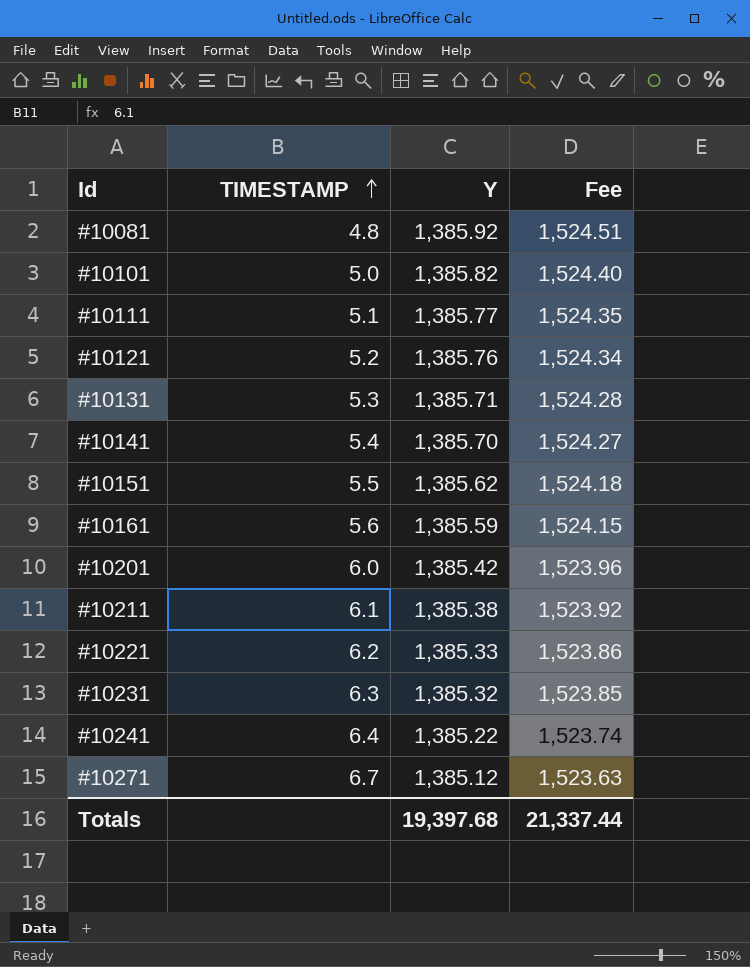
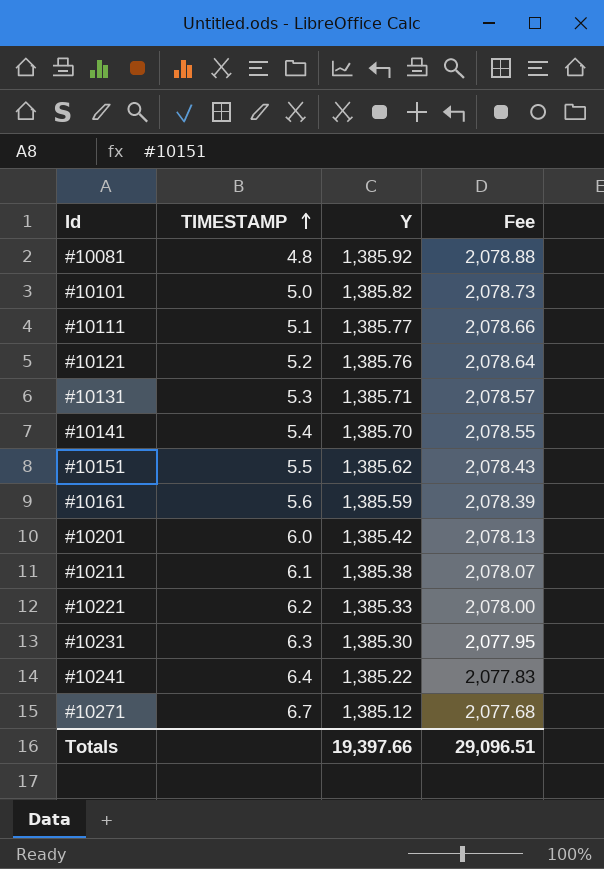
column Fee | formula: [Y] * 1.1 -> [Y] * 1.5
#10231 | Y: 1,385.32 -> 1,385.30
Totals | Y: 19,397.68 -> 19,397.66
Totals | Fee: 21,337.44 -> 29,096.51

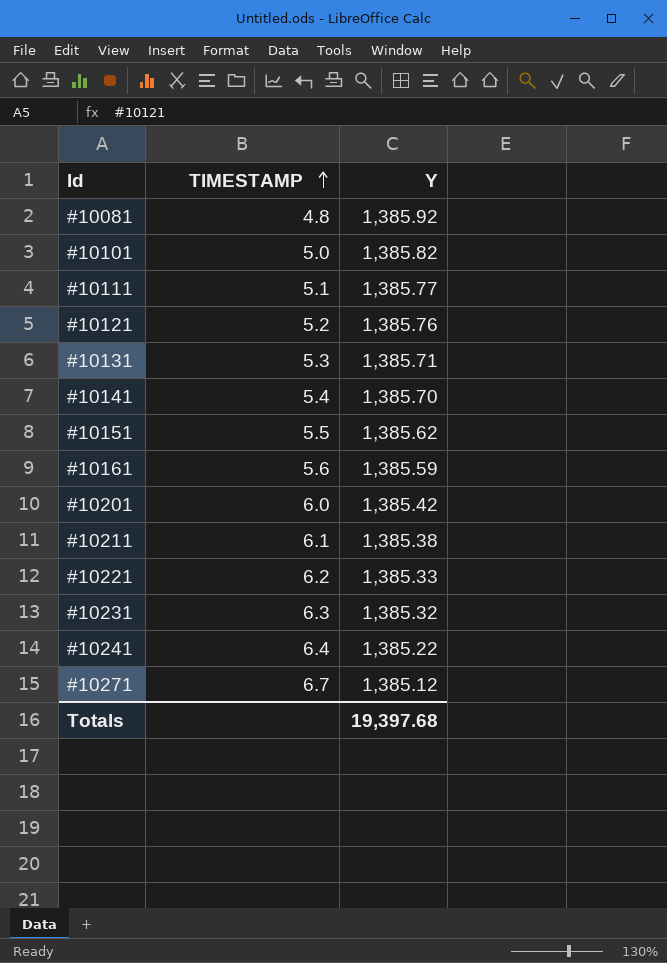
column Fee | formula: [Y] * 1.5 -> none
#10231 | Y: 1,385.30 -> 1,385.32
Totals | Y: 19,397.66 -> 19,397.68

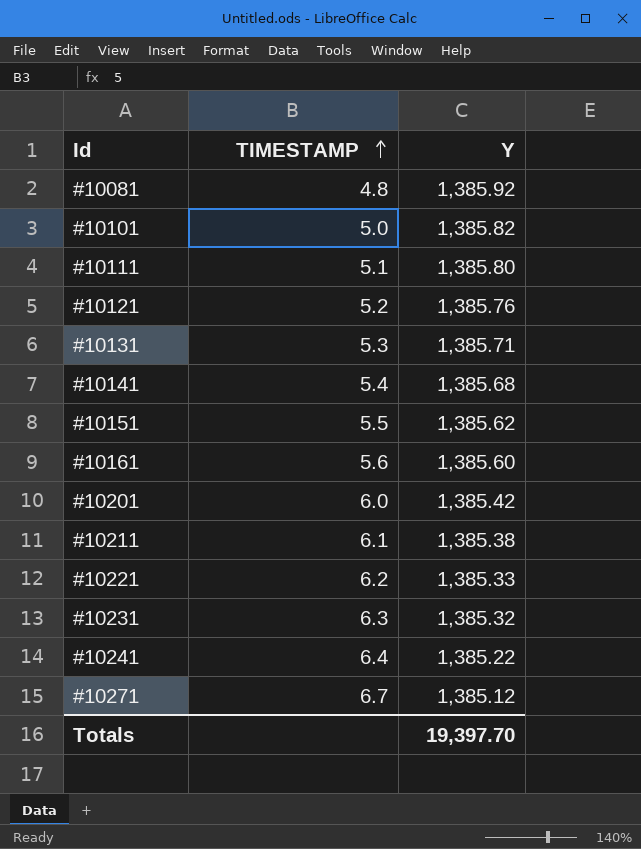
#10111 | Y: 1,385.77 -> 1,385.80
#10141 | Y: 1,385.70 -> 1,385.68
#10161 | Y: 1,385.59 -> 1,385.60
Totals | Y: 19,397.68 -> 19,397.70

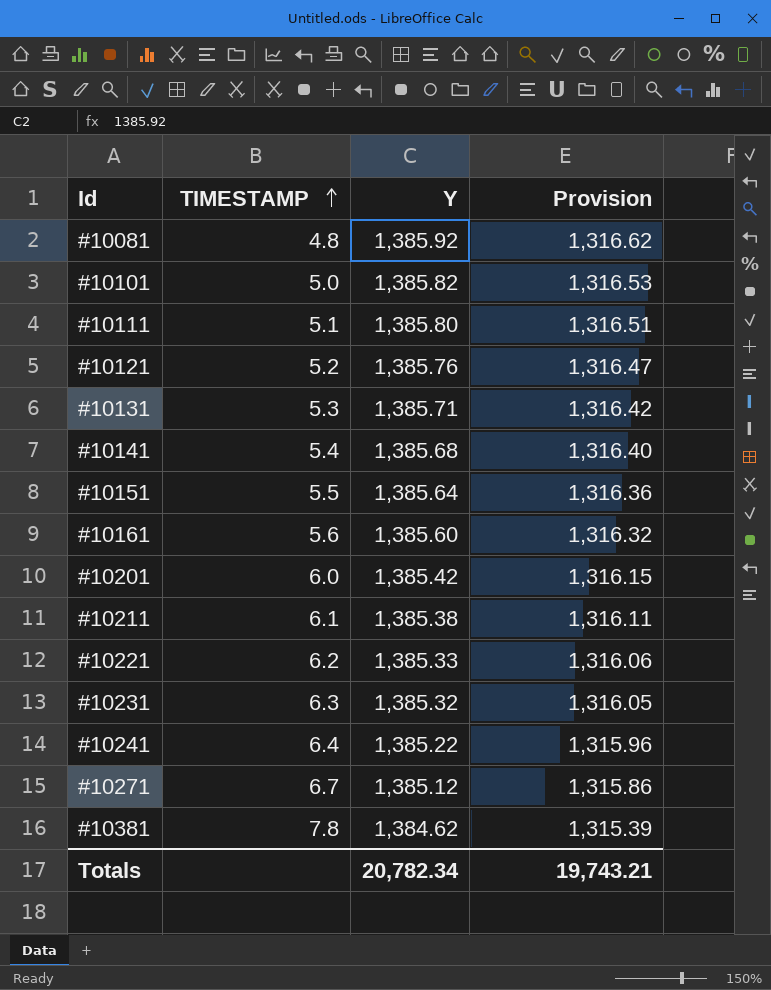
column Provision | formula: none -> [Y] * 0.95
#10151 | Y: 1,385.62 -> 1,385.64
row #10381: none -> 7.8 | 1,384.62 | 1,315.39
Totals | Y: 19,397.70 -> 20,782.34

